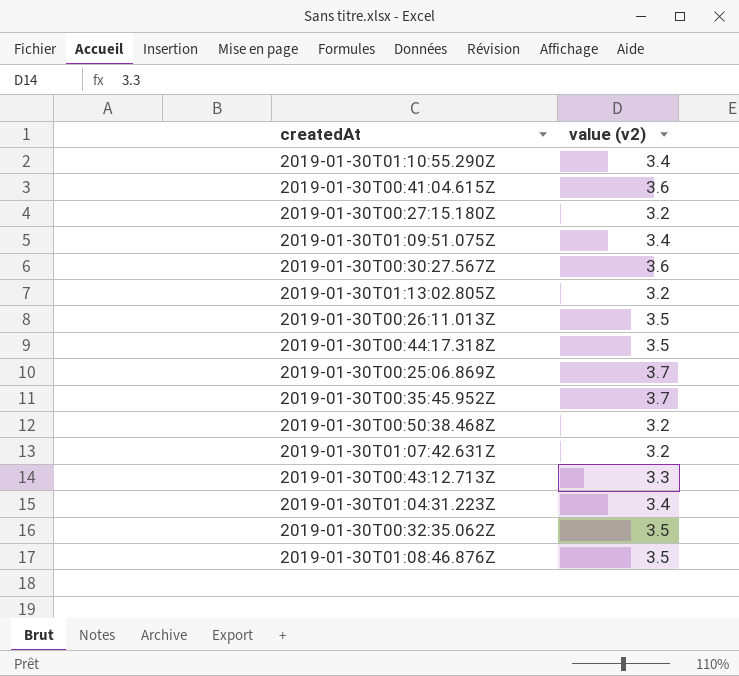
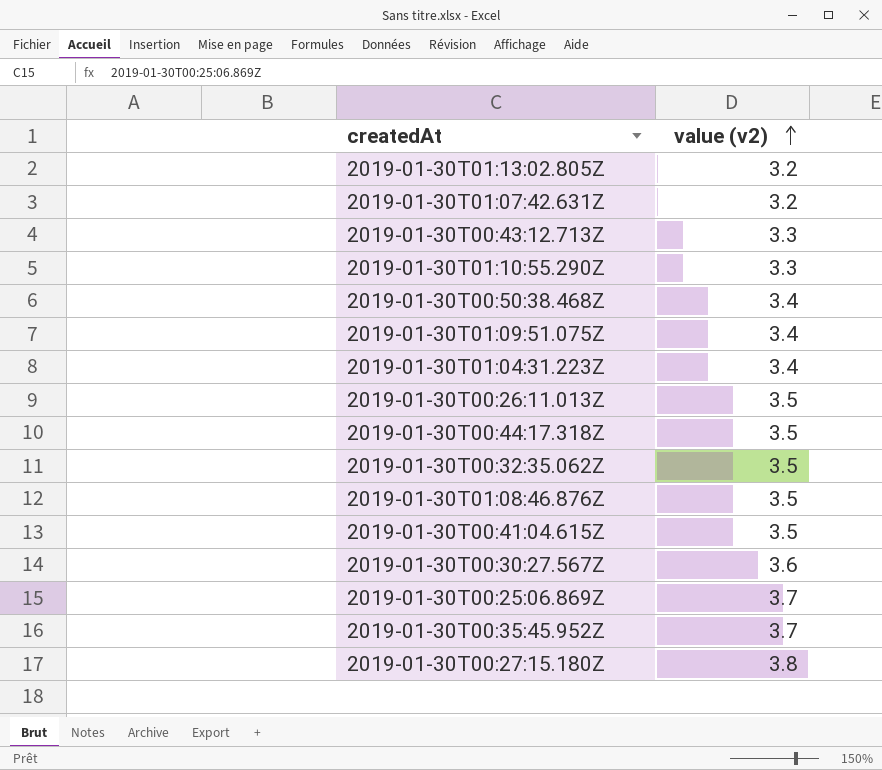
row order: none -> value (v2) ascending
2019-01-30T01:10:55.290Z | value (v2): 3.4 -> 3.3
2019-01-30T00:50:38.468Z | value (v2): 3.2 -> 3.4
2019-01-30T00:41:04.615Z | value (v2): 3.6 -> 3.5
2019-01-30T00:27:15.180Z | value (v2): 3.2 -> 3.8

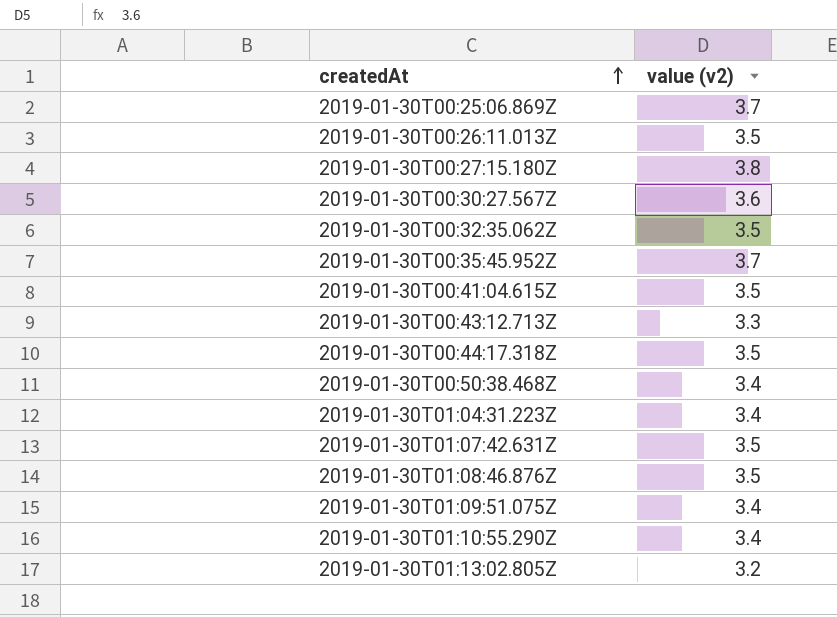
row order: value (v2) ascending -> createdAt ascending
2019-01-30T01:07:42.631Z | value (v2): 3.2 -> 3.5
2019-01-30T01:10:55.290Z | value (v2): 3.3 -> 3.4

